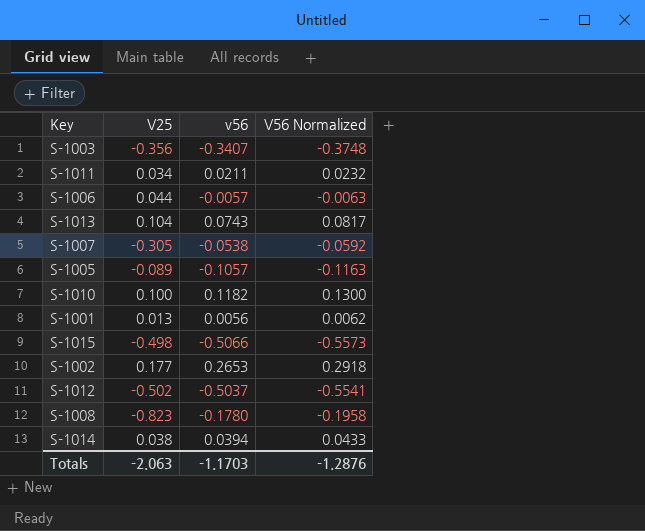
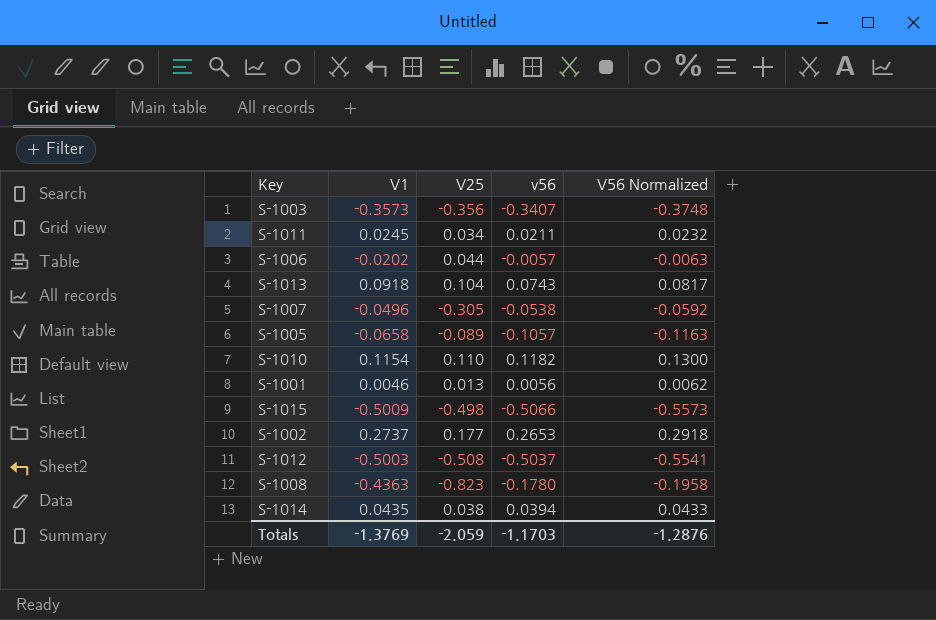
column V1 | position: none -> 2
S-1010 | V25: 0.100 -> 0.110
S-1012 | V25: -0.502 -> -0.508
Totals | V25: -2.063 -> -2.059

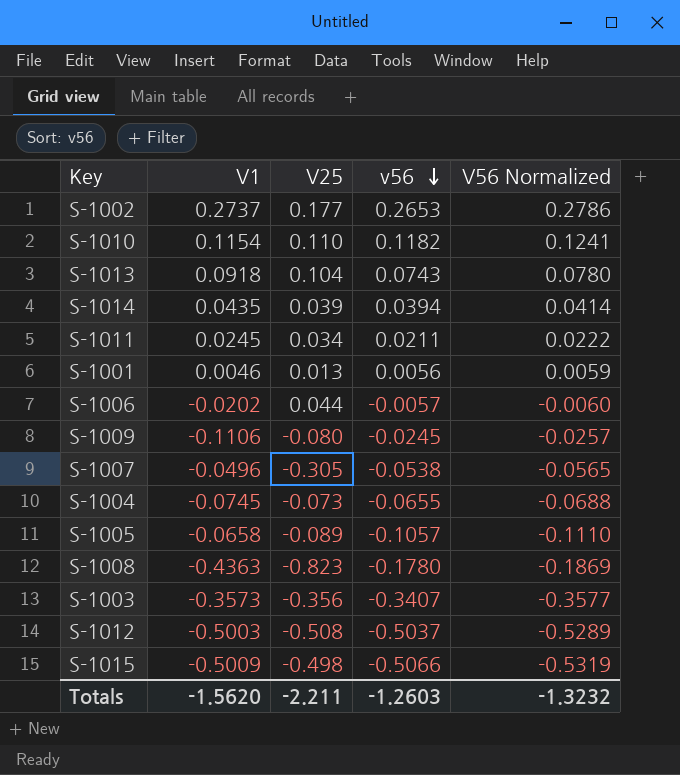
row order: none -> v56 descending
column V56 Normalized | formula: [v56] * 1.1 -> [v56] * 1.05
S-1014 | V25: 0.038 -> 0.039
row S-1009: none -> -0.1106 | -0.080 | -0.0245 | -0.0257
row S-1004: none -> -0.0745 | -0.073 | -0.0655 | -0.0688
Totals | V1: -1.3769 -> -1.5620
Totals | V25: -2.059 -> -2.211
Totals | v56: -1.1703 -> -1.2603
Totals | V56 Normalized: -1.2876 -> -1.3232

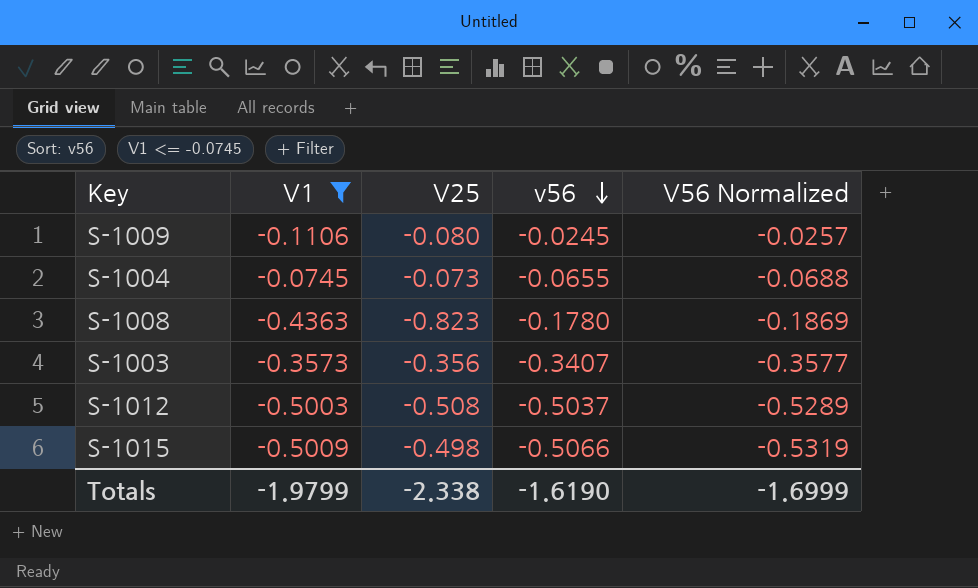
filter: none -> V1 <= -0.0745
Totals | V1: -1.5620 -> -1.9799
Totals | V25: -2.211 -> -2.338
Totals | v56: -1.2603 -> -1.6190
Totals | V56 Normalized: -1.3232 -> -1.6999

